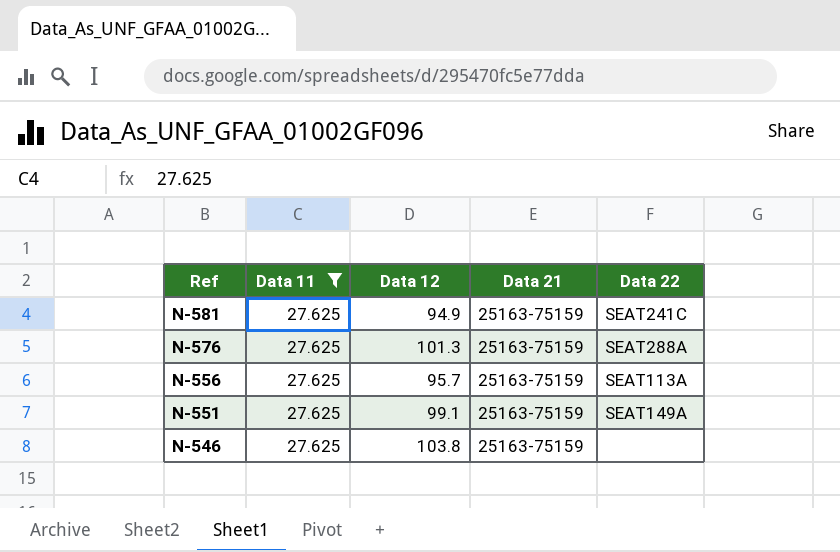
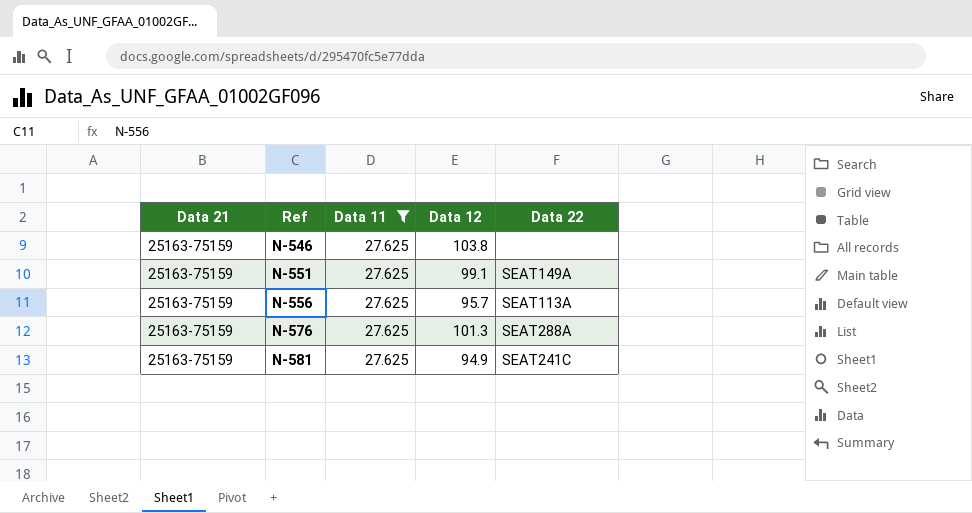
row order: Ref descending -> Ref ascending
column Data 21 | position: 4 -> 1

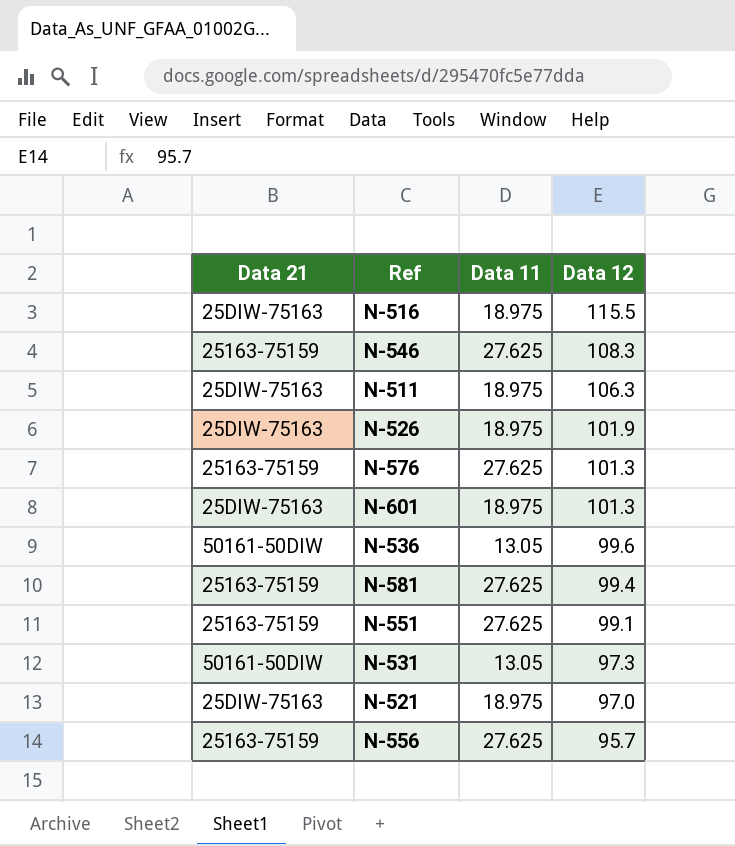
filter: Data 11 = 27.625 -> none
row order: Ref ascending -> Data 12 descending
column Data 22 | position: 5 -> none
N-546 | Data 12: 103.8 -> 108.3
N-581 | Data 12: 94.9 -> 99.4

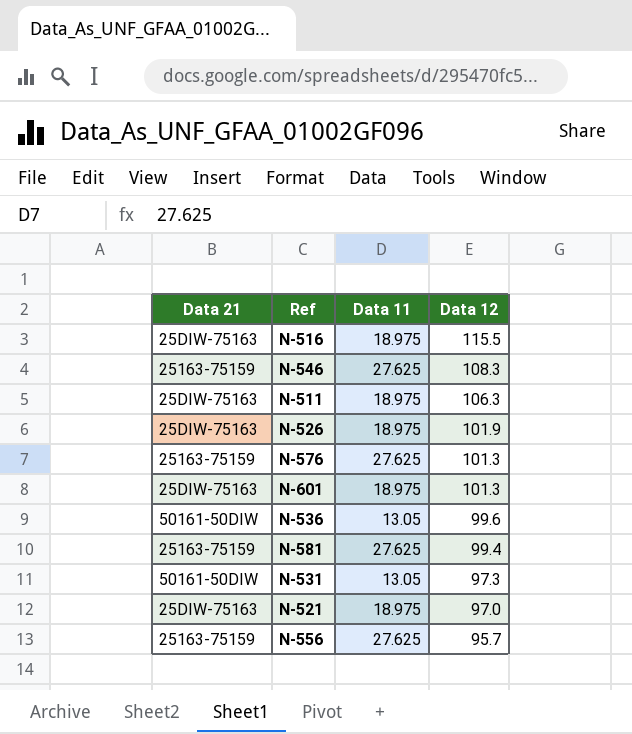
row N-551: 25163-75159 | 27.625 | 99.1 -> none

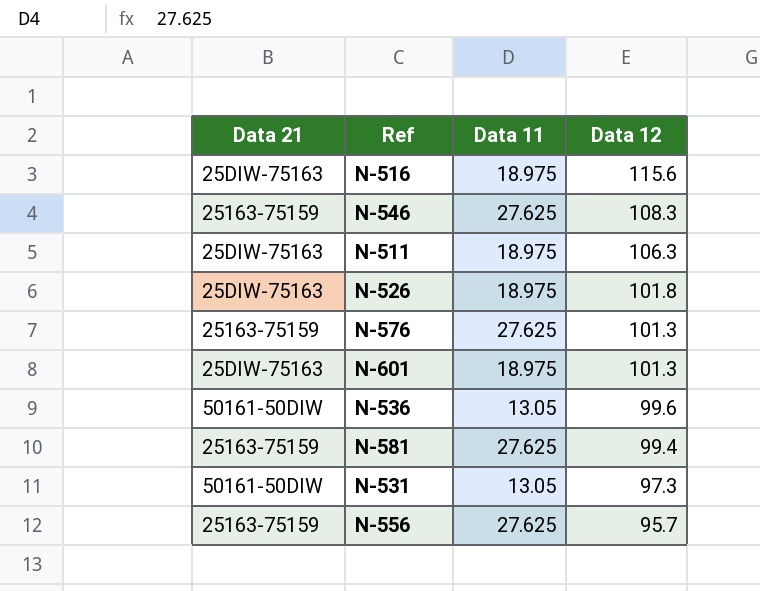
row N-521: 25DIW-75163 | 18.975 | 97.0 -> none
N-516 | Data 12: 115.5 -> 115.6
N-526 | Data 12: 101.9 -> 101.8

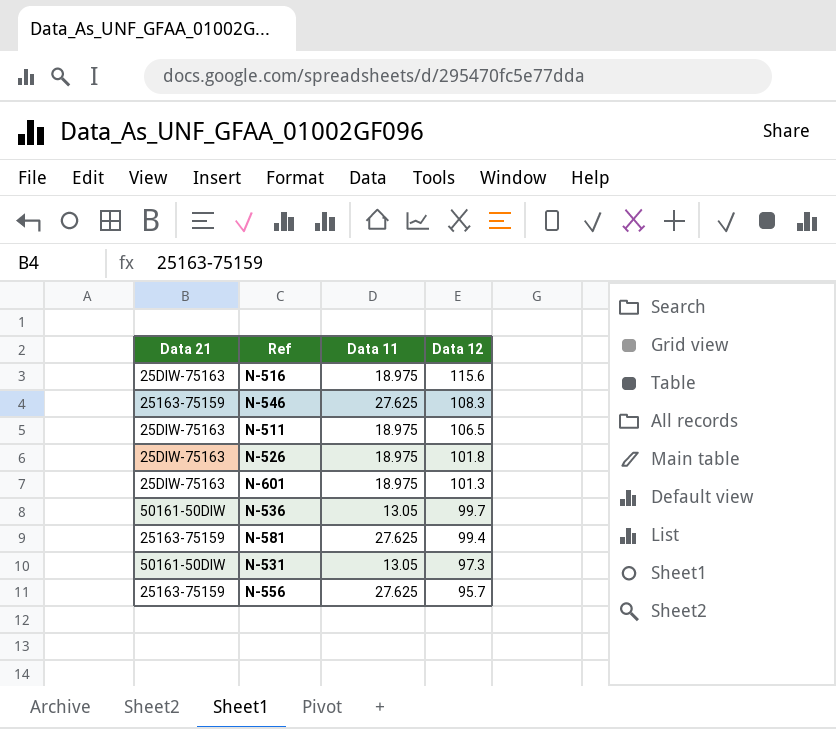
row N-576: 25163-75159 | 27.625 | 101.3 -> none
N-511 | Data 12: 106.3 -> 106.5
N-536 | Data 12: 99.6 -> 99.7

